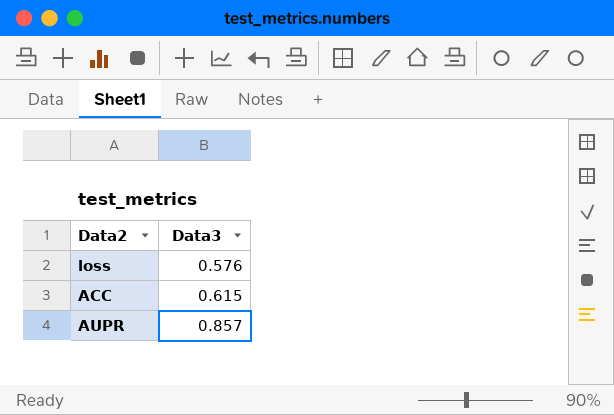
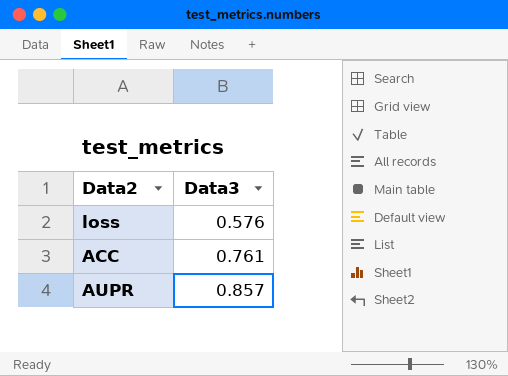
ACC | Data3: 0.615 -> 0.761

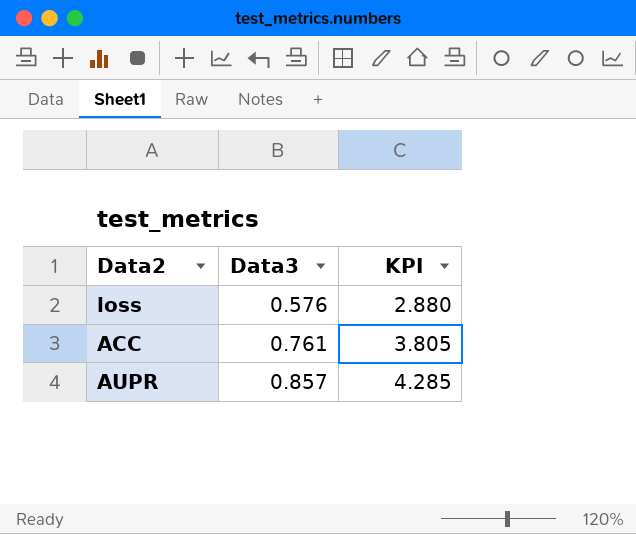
column KPI | formula: none -> [Data3] * 5

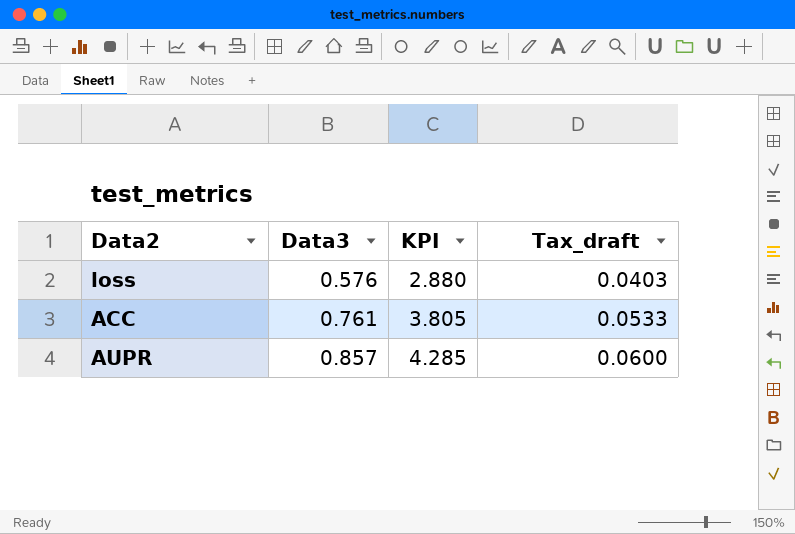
column Tax_draft | formula: none -> [Data3] * 0.07

